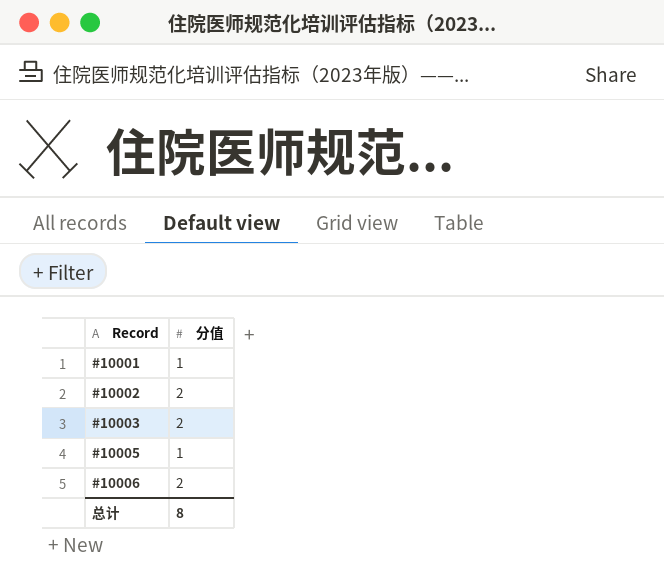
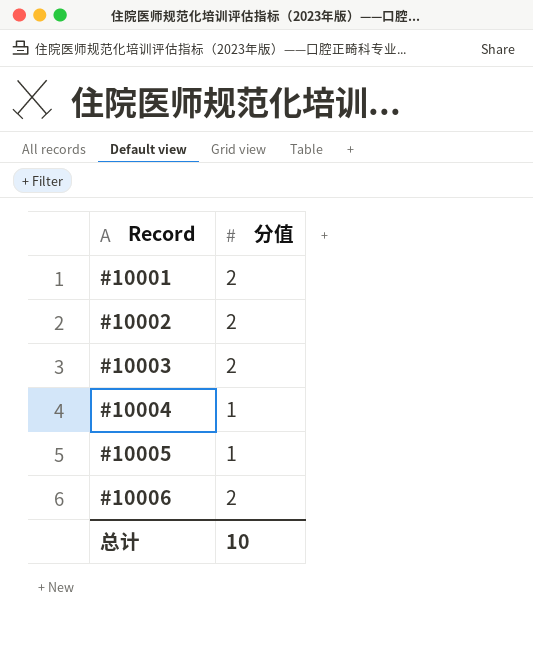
#10001 | 分值: 1 -> 2
row #10004: none -> 1
总计 | 分值: 8 -> 10

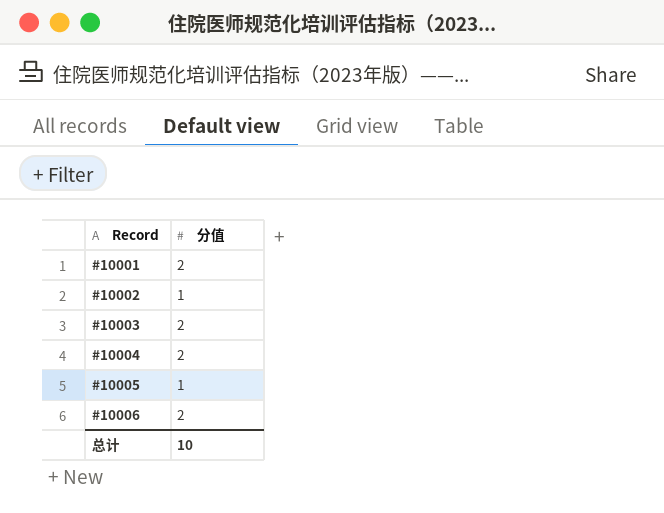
#10002 | 分值: 2 -> 1
#10004 | 分值: 1 -> 2

